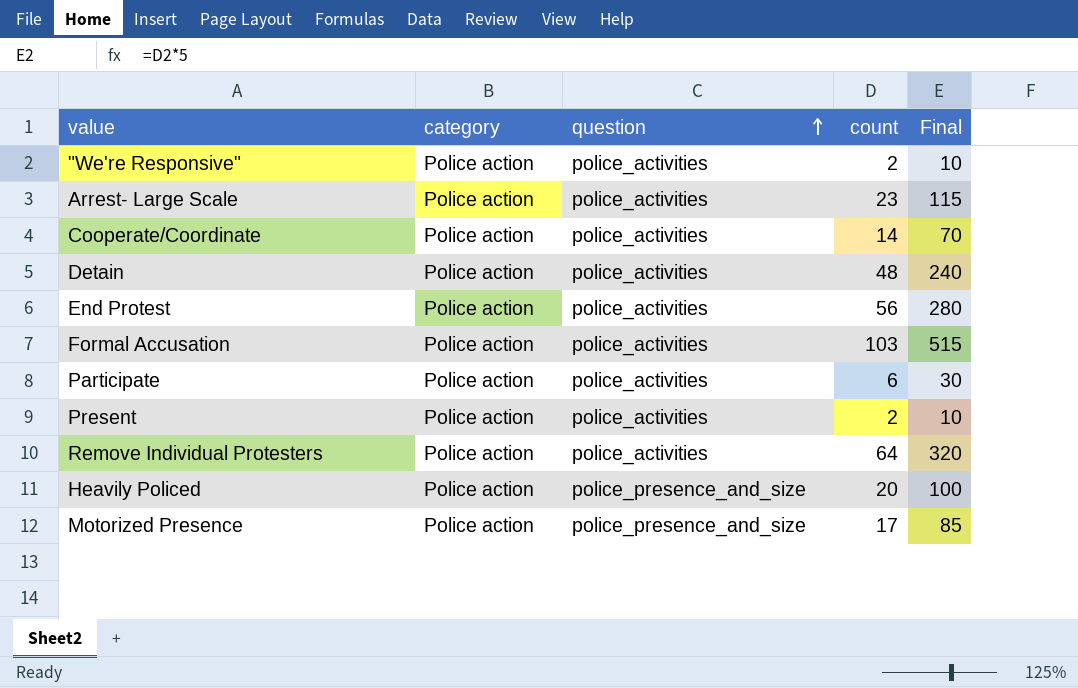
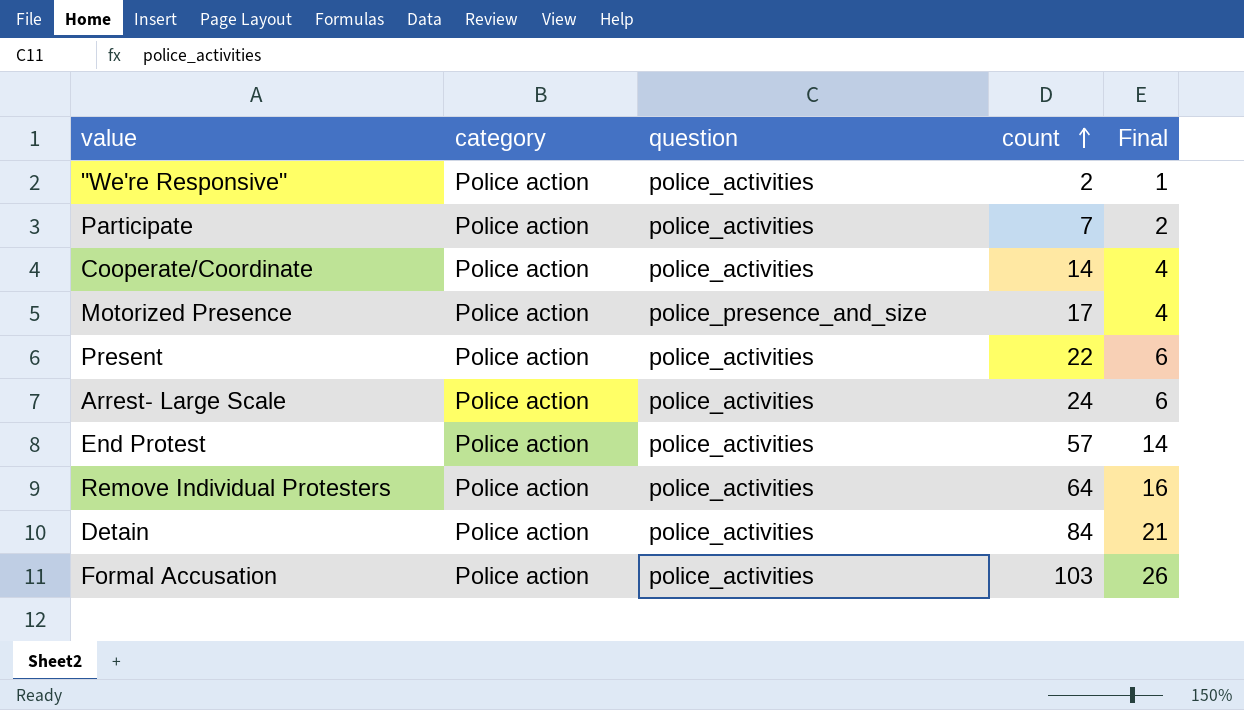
row order: question ascending -> count ascending
column Final | formula: [count] * 5 -> [count] * 0.25
row Heavily Policed: Police action | police_presence_and_size | 20 | 100 -> none
Participate | count: 6 -> 7
Present | count: 2 -> 22
Arrest- Large Scale | count: 23 -> 24
End Protest | count: 56 -> 57
Detain | count: 48 -> 84

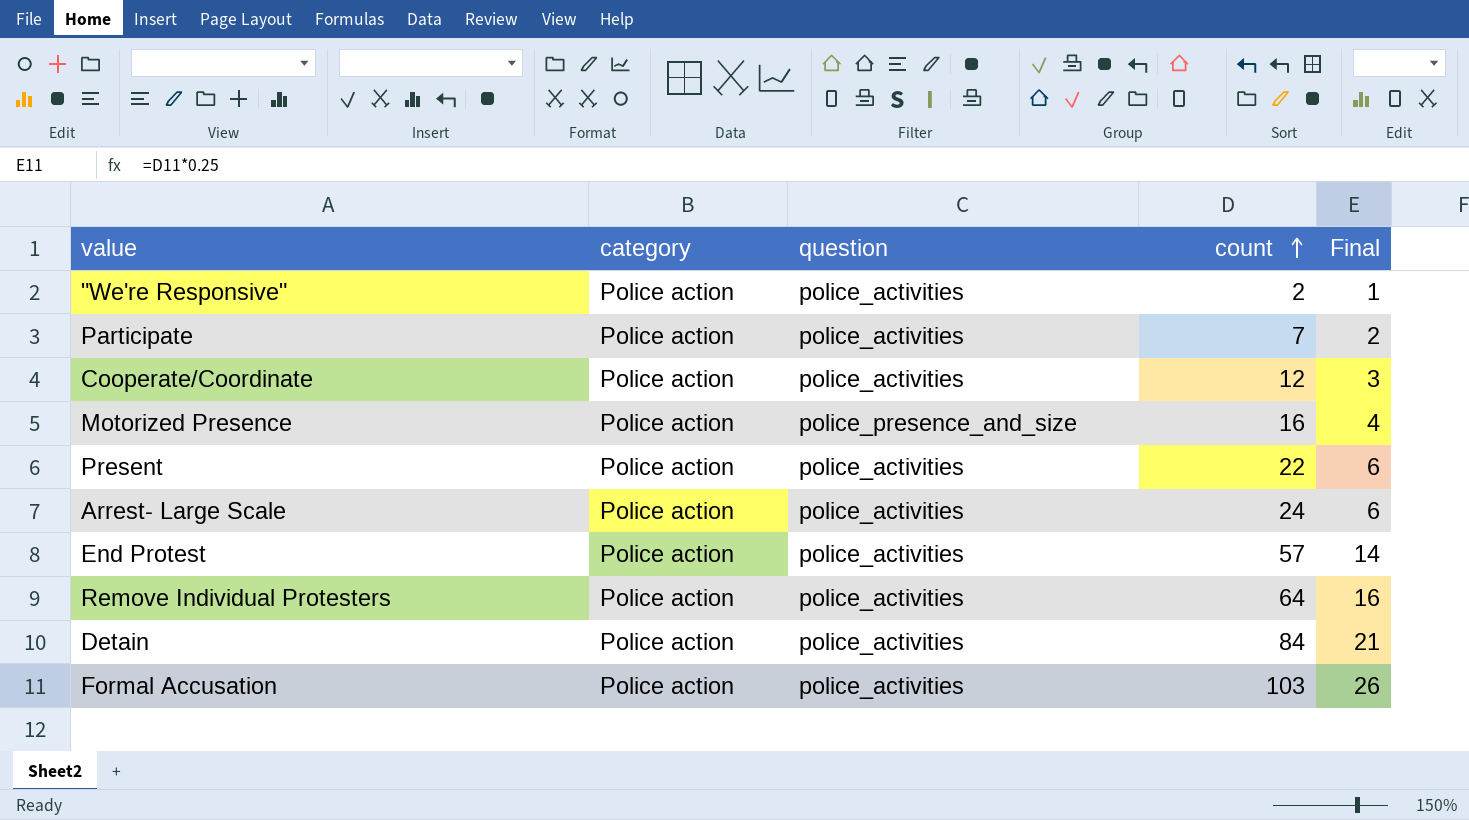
Cooperate/Coordinate | count: 14 -> 12
Cooperate/Coordinate | Final: 4 -> 3
Motorized Presence | count: 17 -> 16

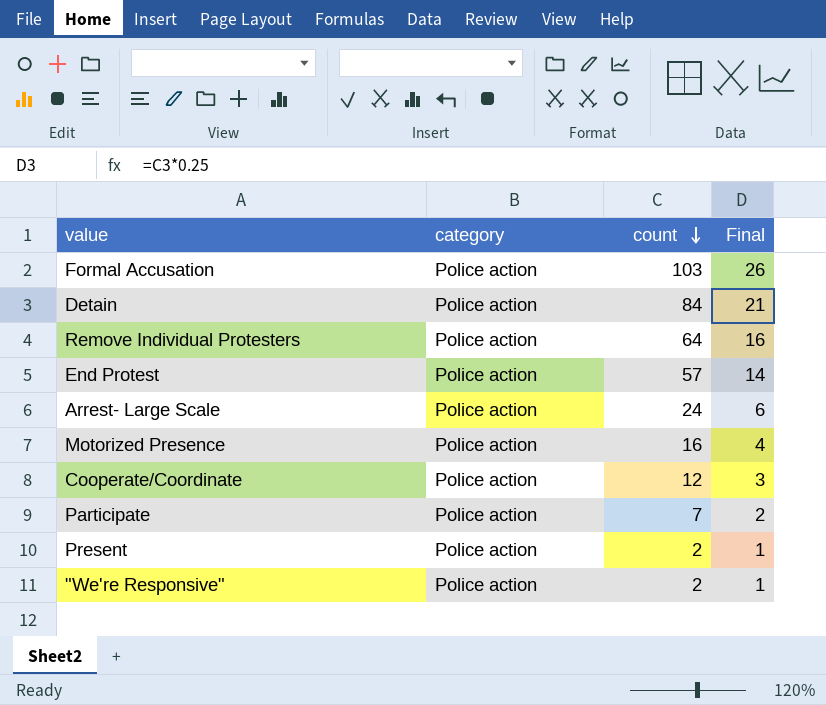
row order: count ascending -> count descending
column question | position: 3 -> none
Present | count: 22 -> 2
Present | Final: 6 -> 1

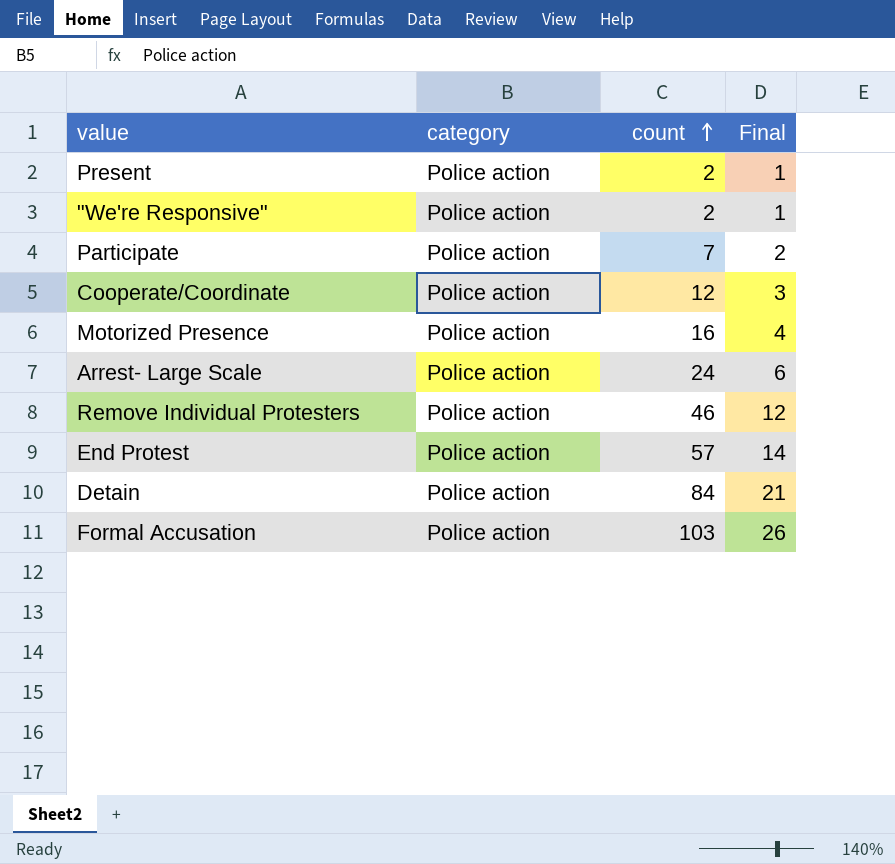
row order: count descending -> count ascending
Remove Individual Protesters | count: 64 -> 46
Remove Individual Protesters | Final: 16 -> 12

